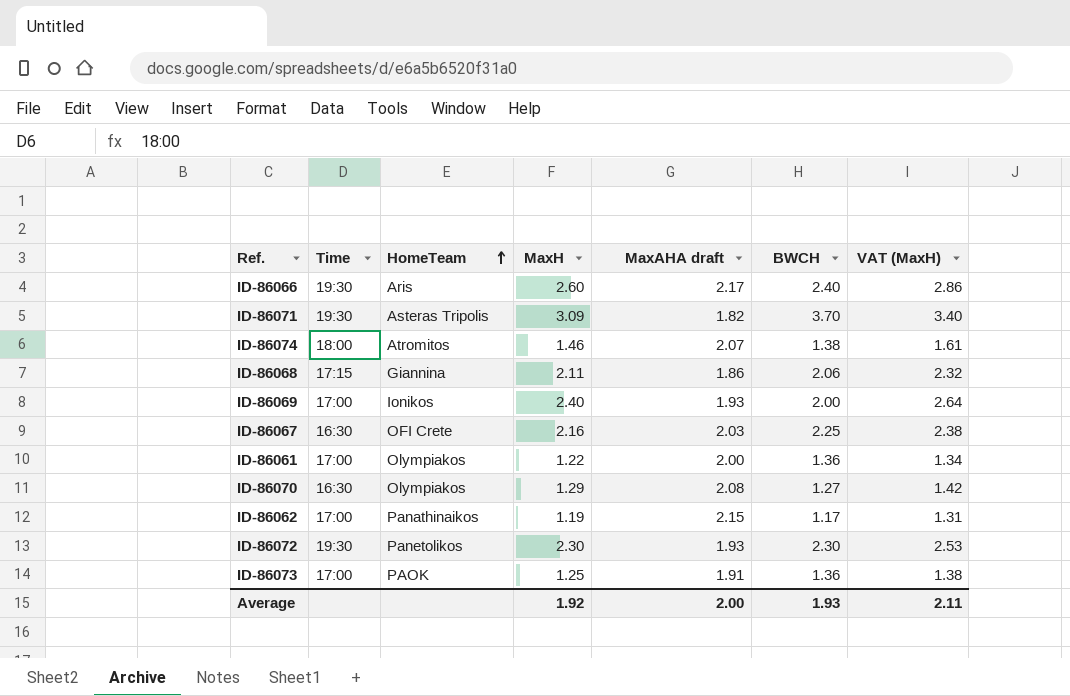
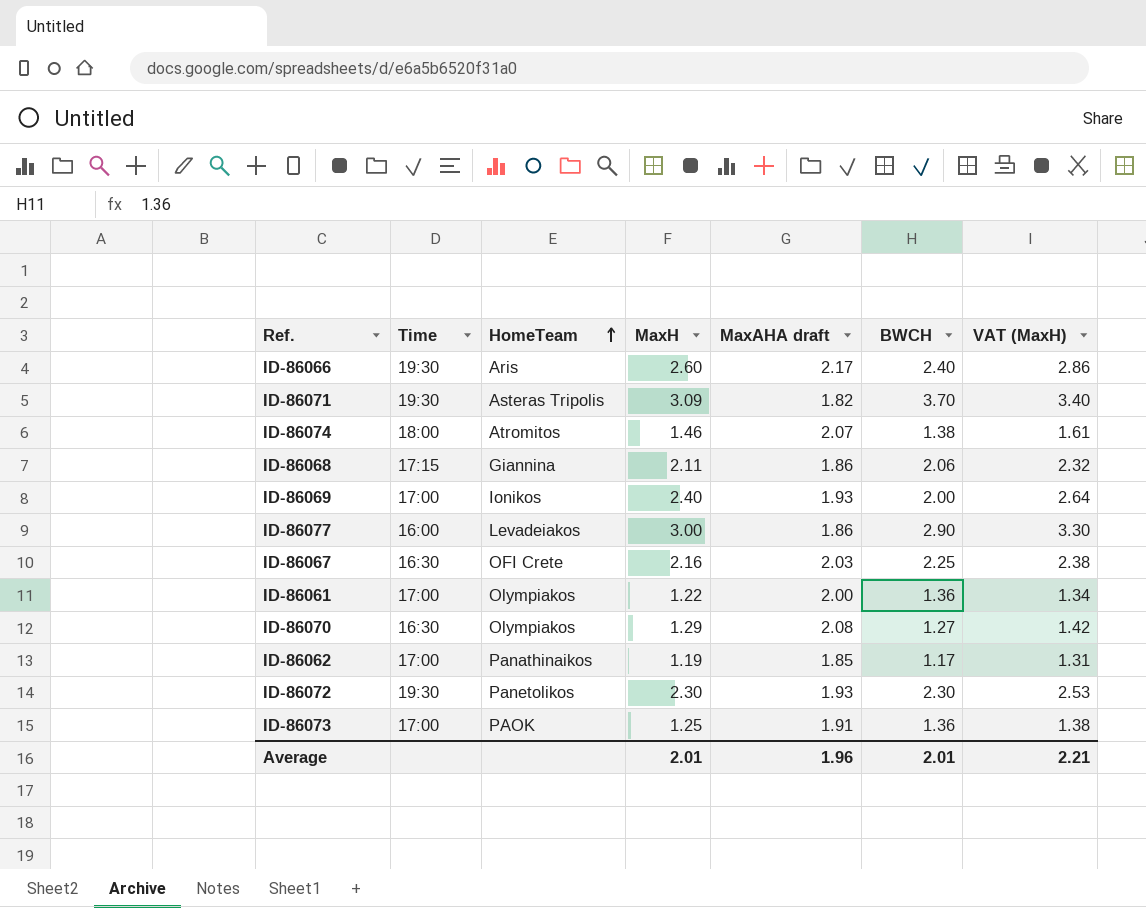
row ID-86077: none -> 16:00 | Levadeiakos | 3.00 | 1.86 | 2.90 | 3.30
ID-86062 | MaxAHA draft: 2.15 -> 1.85
Average | MaxH: 1.92 -> 2.01
Average | MaxAHA draft: 2.00 -> 1.96
Average | BWCH: 1.93 -> 2.01
Average | VAT (MaxH): 2.11 -> 2.21

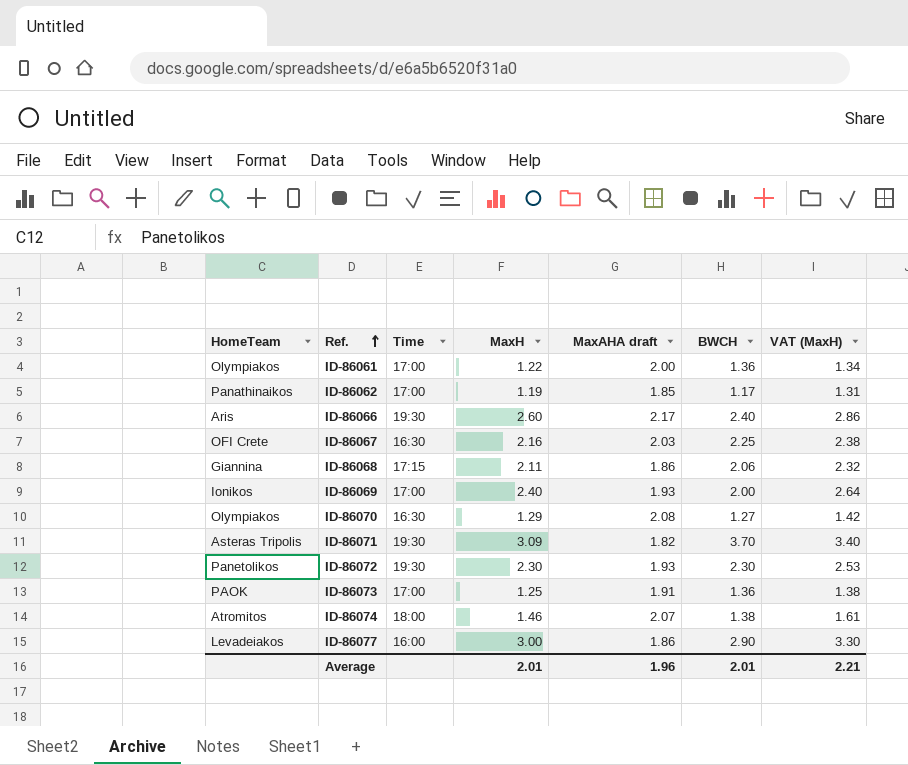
row order: HomeTeam ascending -> Ref. ascending
column HomeTeam | position: 3 -> 1

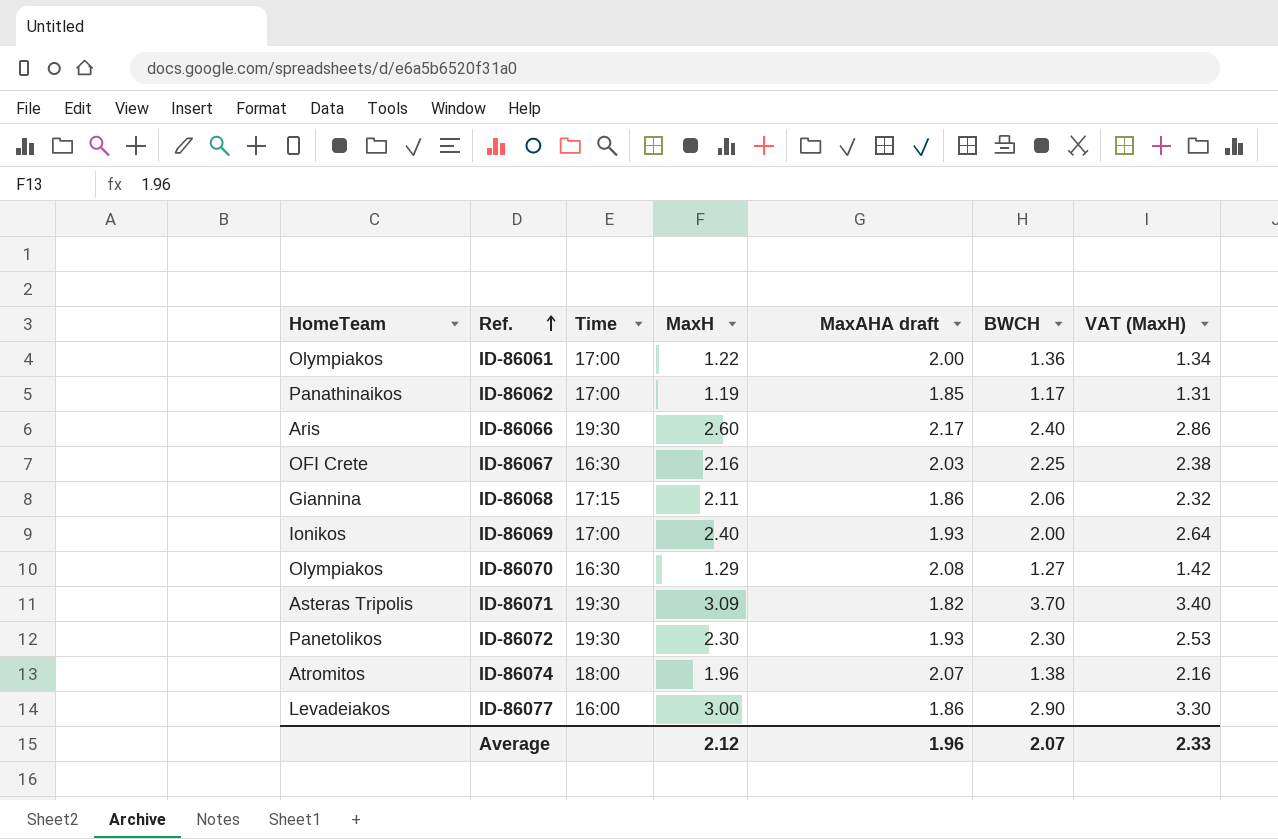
row ID-86073: PAOK | 17:00 | 1.25 | 1.91 | 1.36 | 1.38 -> none
ID-86074 | MaxH: 1.46 -> 1.96
ID-86074 | VAT (MaxH): 1.61 -> 2.16
Average | MaxH: 2.01 -> 2.12
Average | BWCH: 2.01 -> 2.07
Average | VAT (MaxH): 2.21 -> 2.33

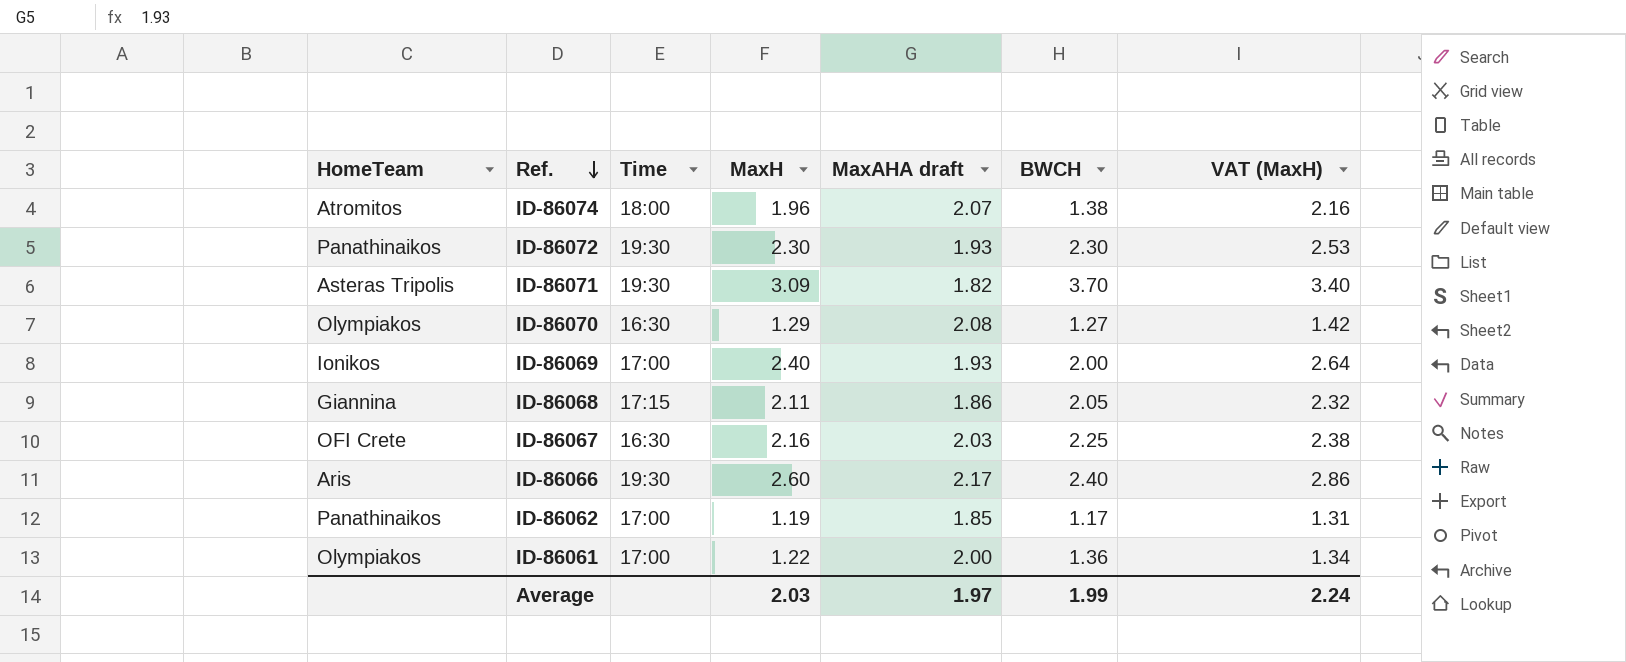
row order: Ref. ascending -> Ref. descending
row ID-86077: Levadeiakos | 16:00 | 3.00 | 1.86 | 2.90 | 3.30 -> none
ID-86072 | HomeTeam: Panetolikos -> Panathinaikos
ID-86068 | BWCH: 2.06 -> 2.05
Average | MaxH: 2.12 -> 2.03
Average | MaxAHA draft: 1.96 -> 1.97
Average | BWCH: 2.07 -> 1.99
Average | VAT (MaxH): 2.33 -> 2.24

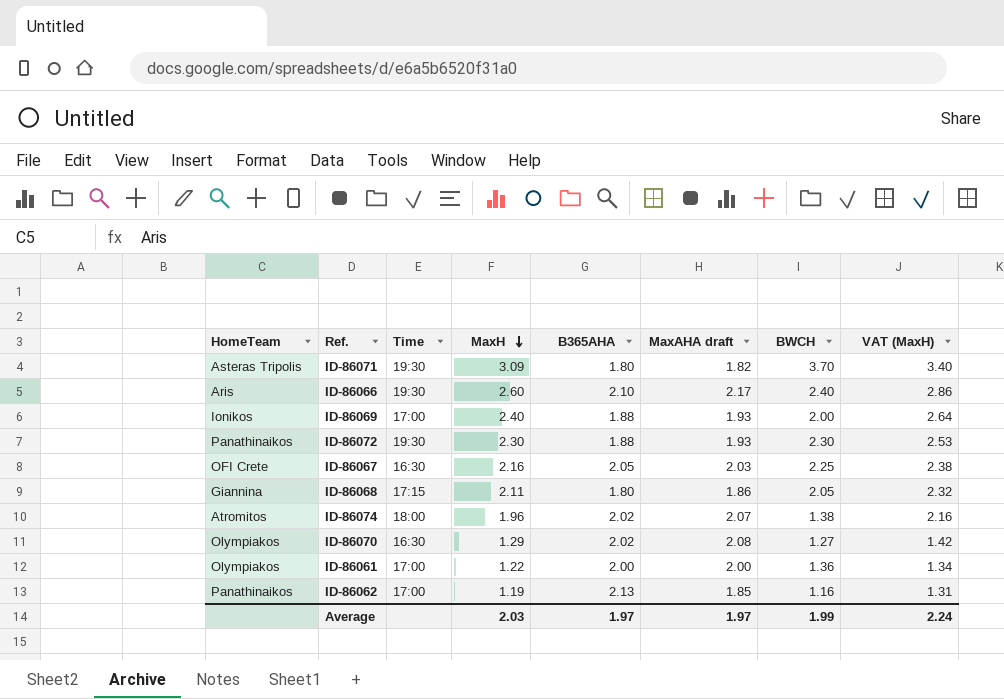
row order: Ref. descending -> MaxH descending
column B365AHA | position: none -> 5
ID-86062 | BWCH: 1.17 -> 1.16

